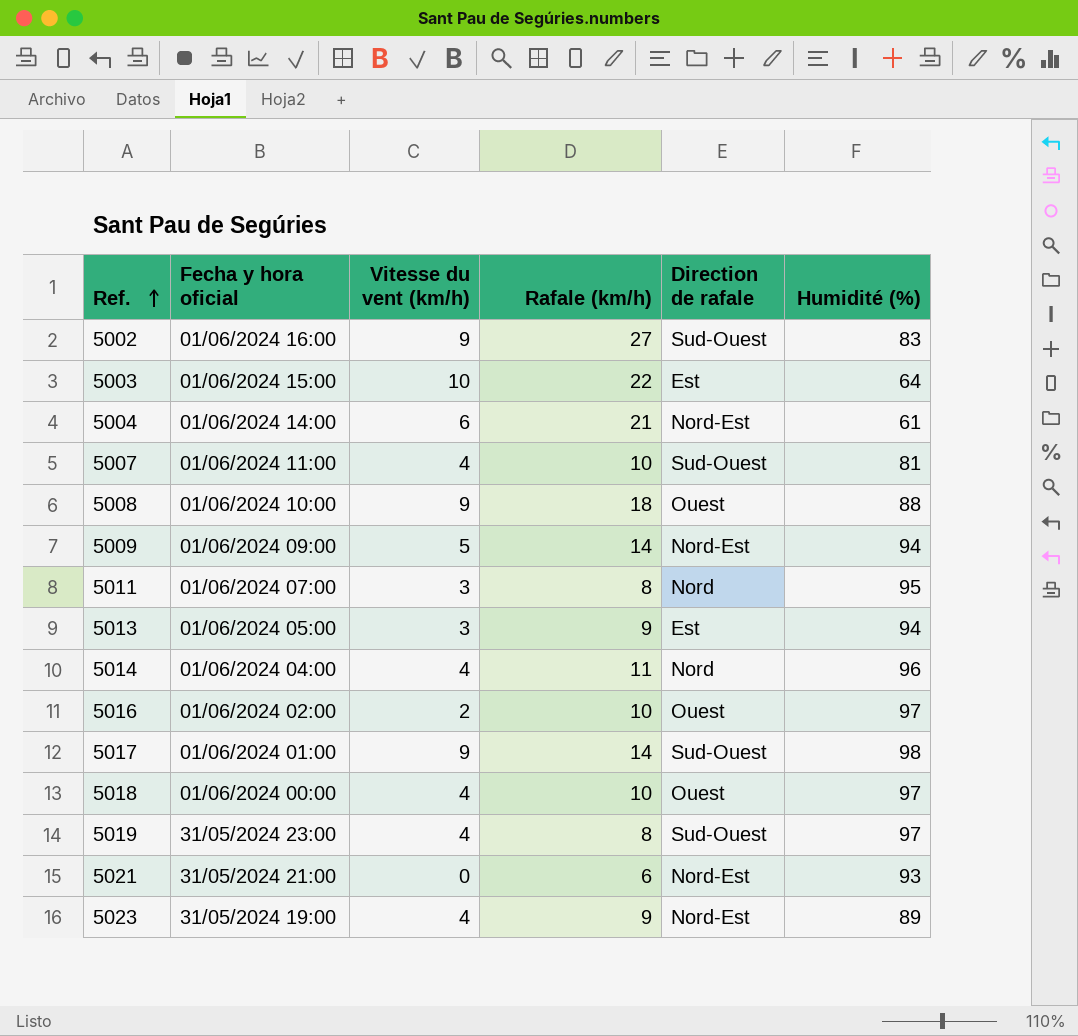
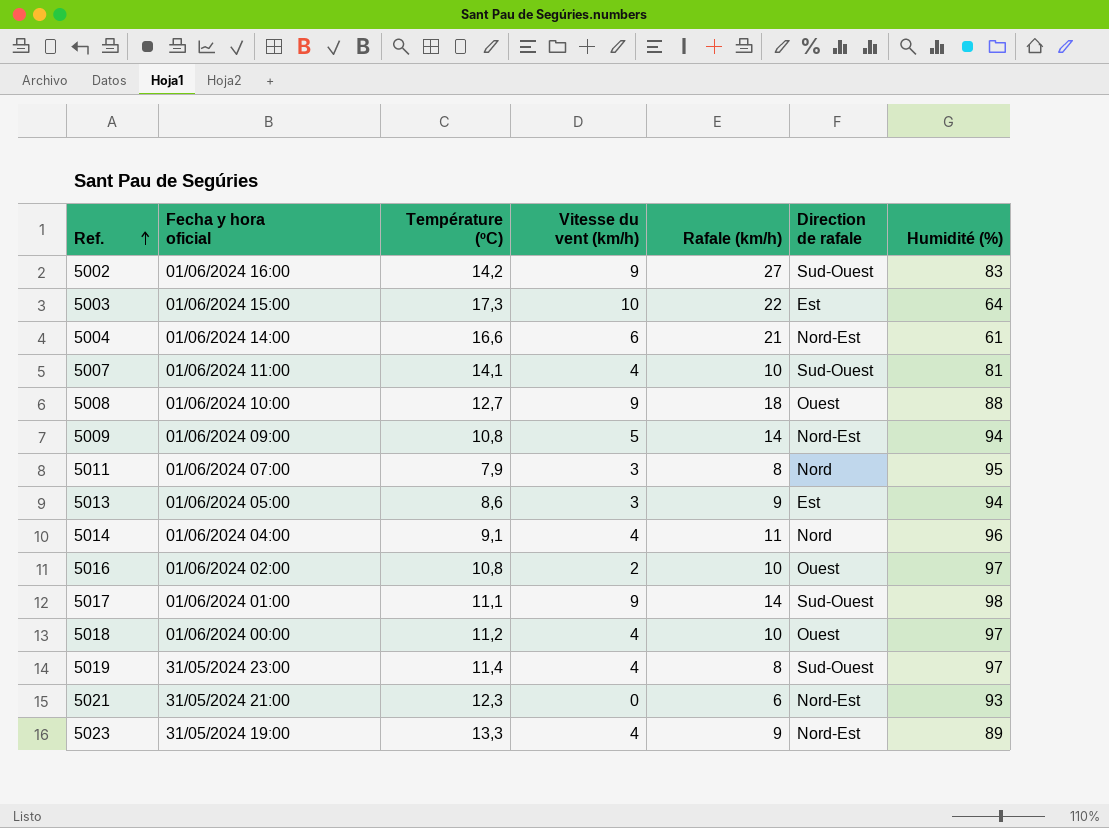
column Température (ºC) | position: none -> 3

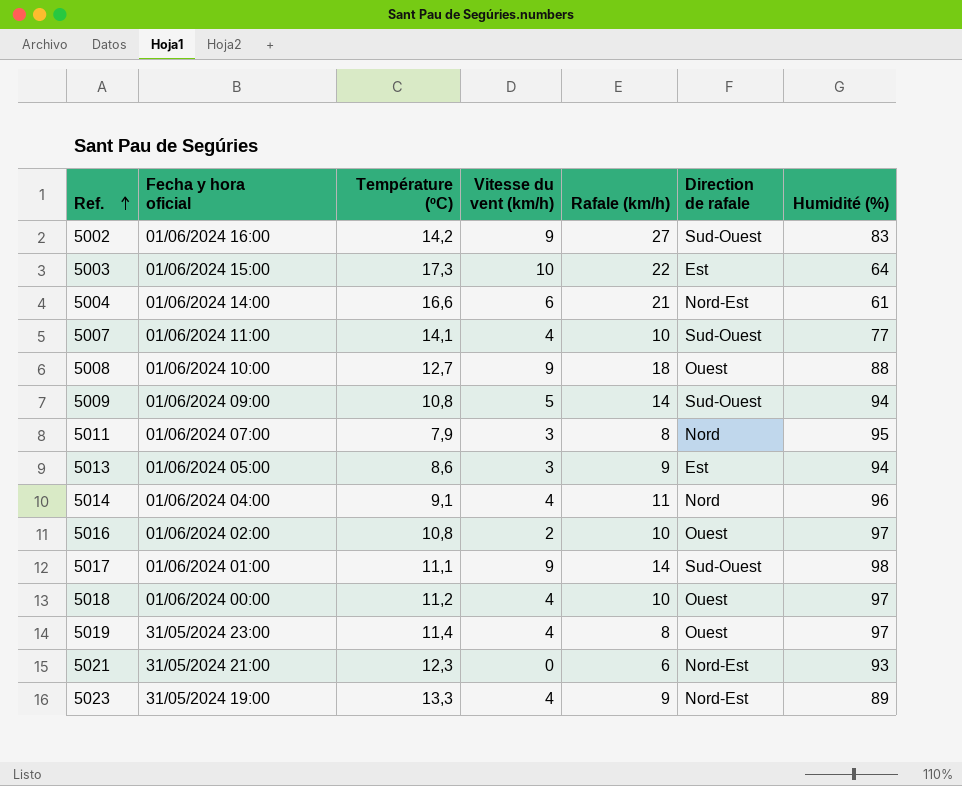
5007 | Humidité (%): 81 -> 77
5009 | Direction de rafale: Nord-Est -> Sud-Ouest
5019 | Direction de rafale: Sud-Ouest -> Ouest

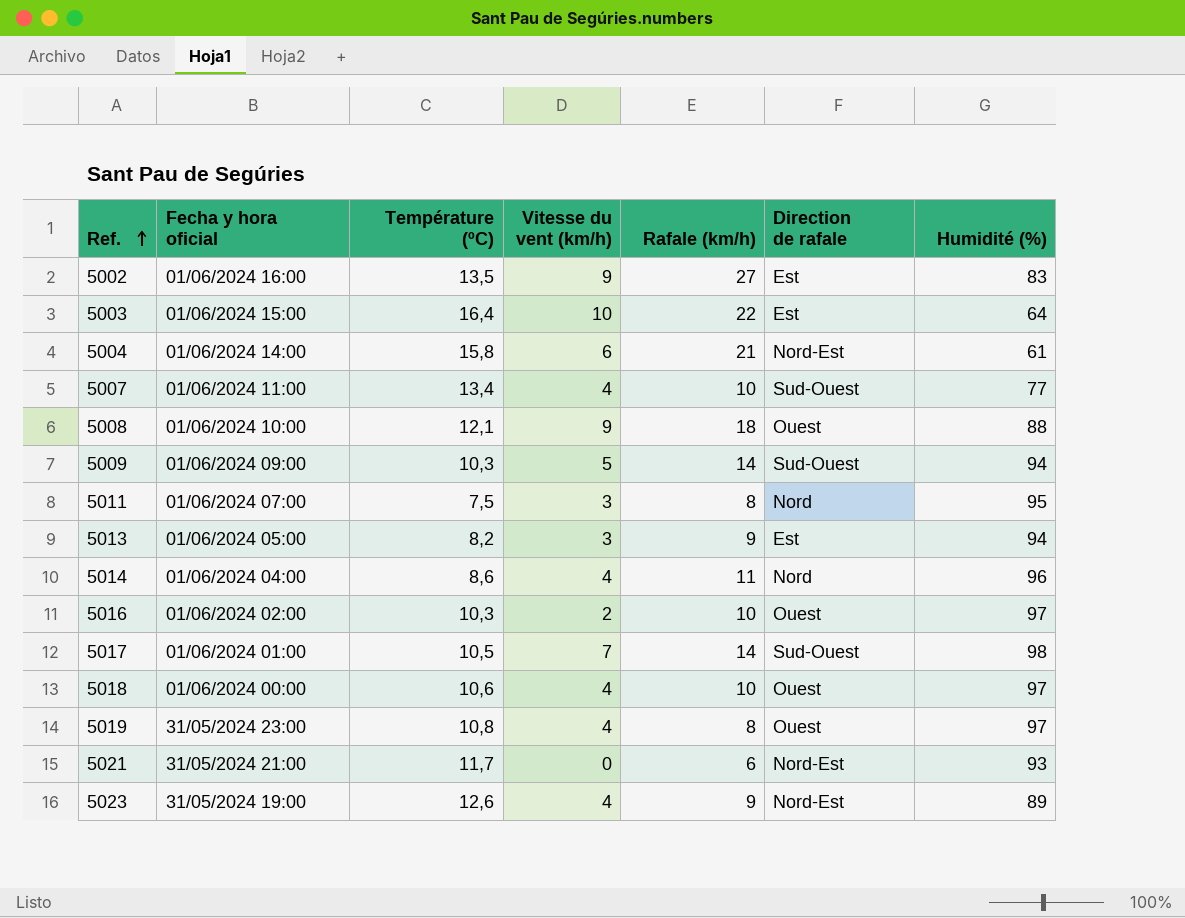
5002 | Température (ºC): 14,2 -> 13,5
5002 | Direction de rafale: Sud-Ouest -> Est
5003 | Température (ºC): 17,3 -> 16,4
5004 | Température (ºC): 16,6 -> 15,8
5007 | Température (ºC): 14,1 -> 13,4
5008 | Température (ºC): 12,7 -> 12,1
5009 | Température (ºC): 10,8 -> 10,3
5011 | Température (ºC): 7,9 -> 7,5
5013 | Température (ºC): 8,6 -> 8,2
5014 | Température (ºC): 9,1 -> 8,6
5016 | Température (ºC): 10,8 -> 10,3
5017 | Température (ºC): 11,1 -> 10,5
5017 | Vitesse du vent (km/h): 9 -> 7
5018 | Température (ºC): 11,2 -> 10,6
5019 | Température (ºC): 11,4 -> 10,8
5021 | Température (ºC): 12,3 -> 11,7
5023 | Température (ºC): 13,3 -> 12,6

